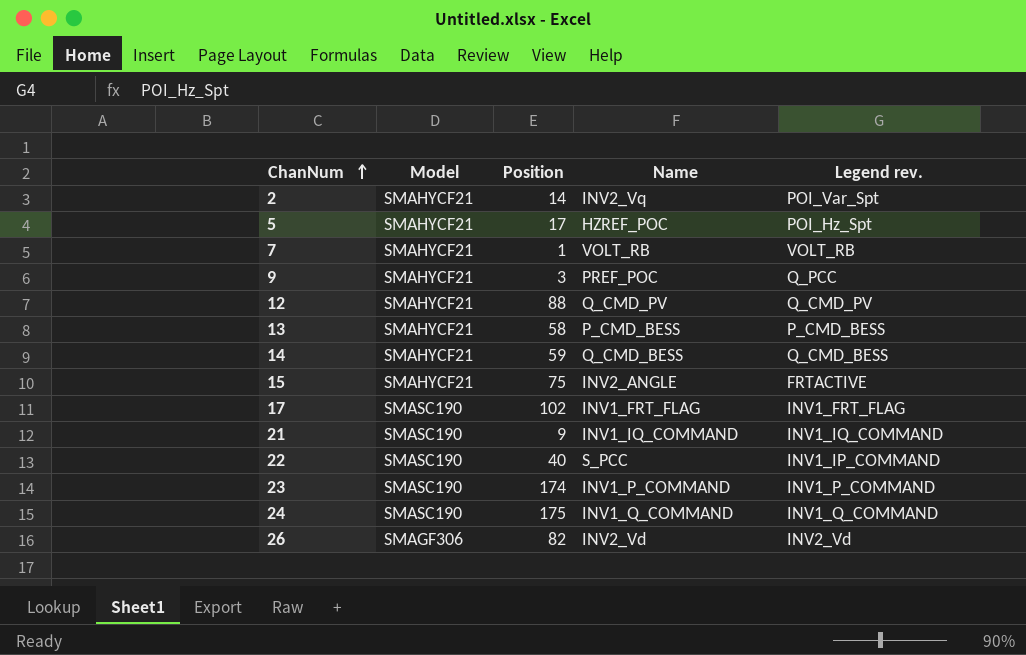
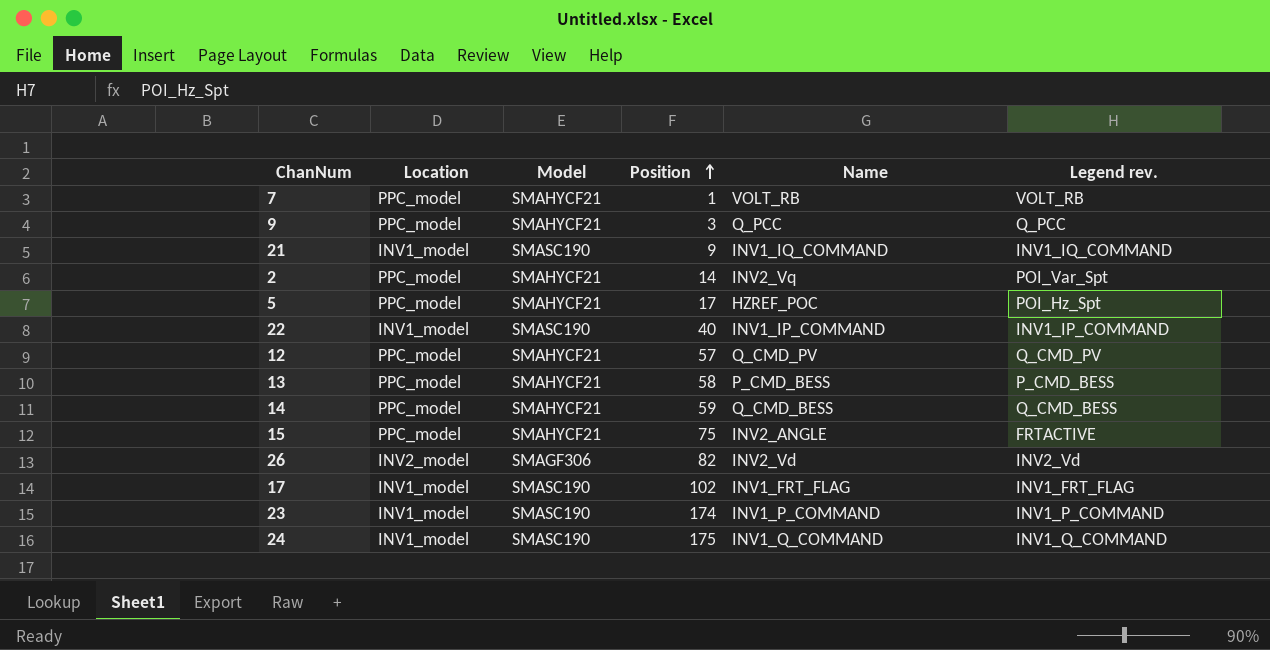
row order: ChanNum ascending -> Position ascending
column Location | position: none -> 2
9 | Name: PREF_POC -> Q_PCC
22 | Name: S_PCC -> INV1_IP_COMMAND
12 | Position: 88 -> 57

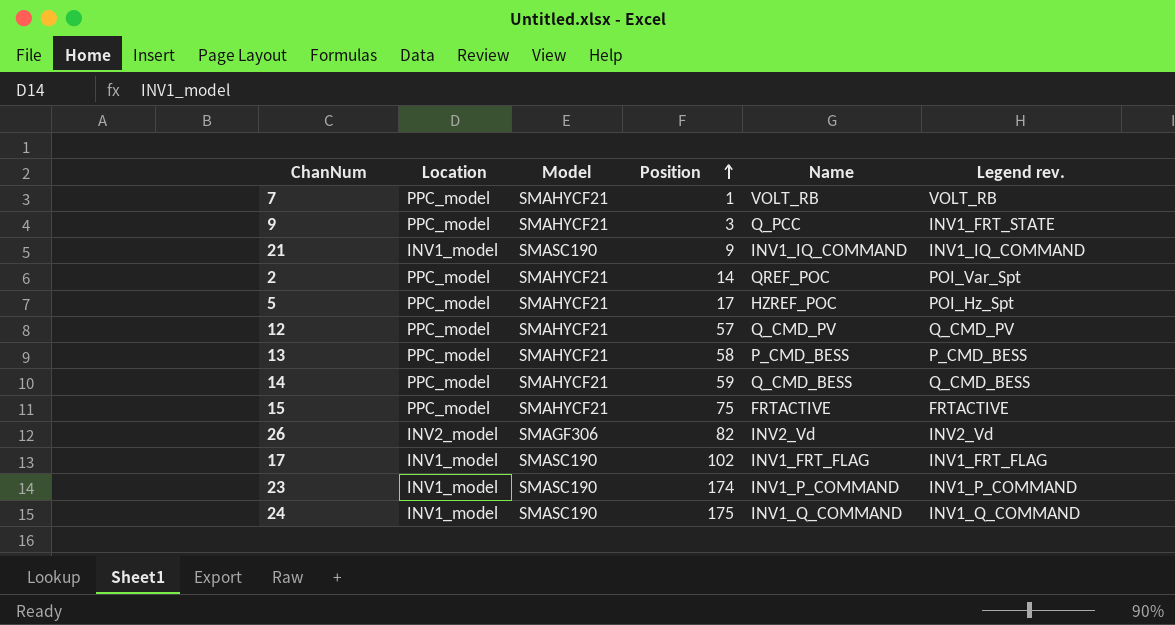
row 22: INV1_model | SMASC190 | 40 | INV1_IP_COMMAND | INV1_IP_COMMAND -> none
9 | Legend rev.: Q_PCC -> INV1_FRT_STATE
2 | Name: INV2_Vq -> QREF_POC
15 | Name: INV2_ANGLE -> FRTACTIVE

